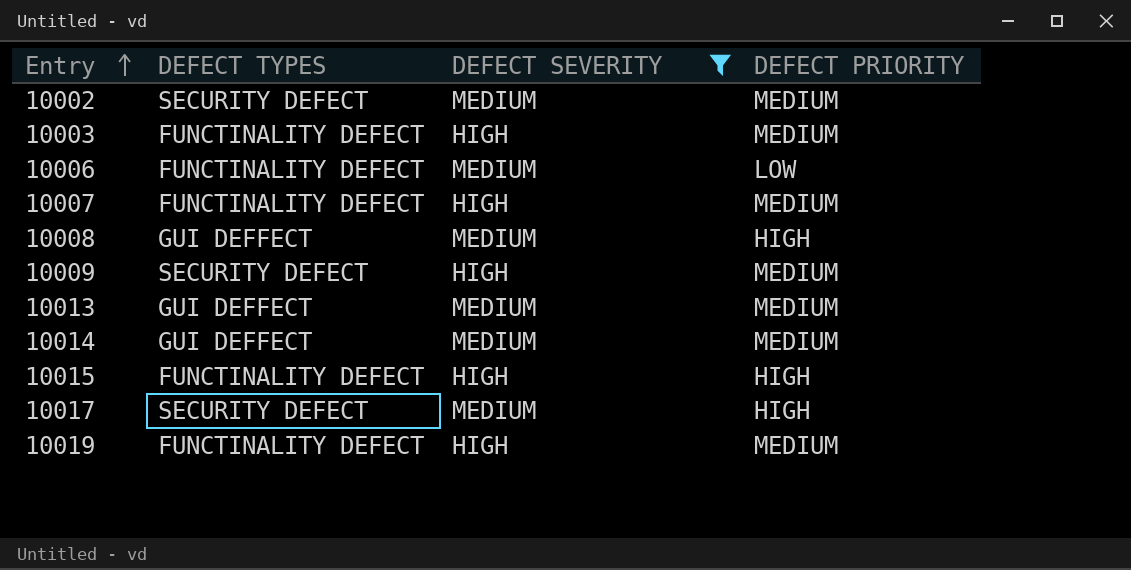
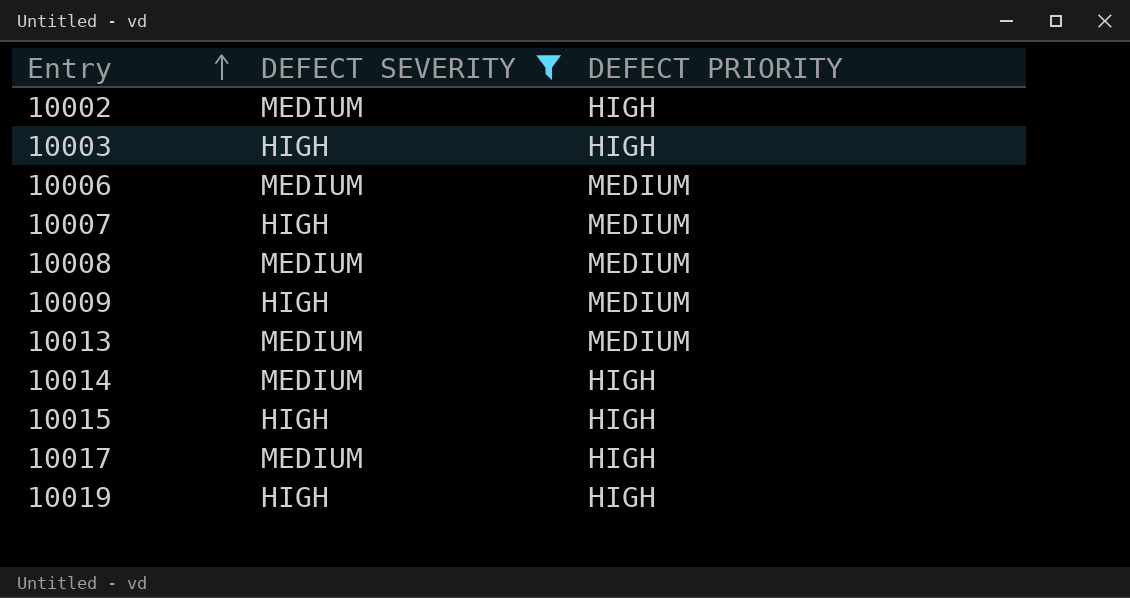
column DEFECT TYPES | position: 2 -> none
10002 | DEFECT PRIORITY: MEDIUM -> HIGH
10003 | DEFECT PRIORITY: MEDIUM -> HIGH
10006 | DEFECT PRIORITY: LOW -> MEDIUM
10008 | DEFECT PRIORITY: HIGH -> MEDIUM
10014 | DEFECT PRIORITY: MEDIUM -> HIGH
10019 | DEFECT PRIORITY: MEDIUM -> HIGH

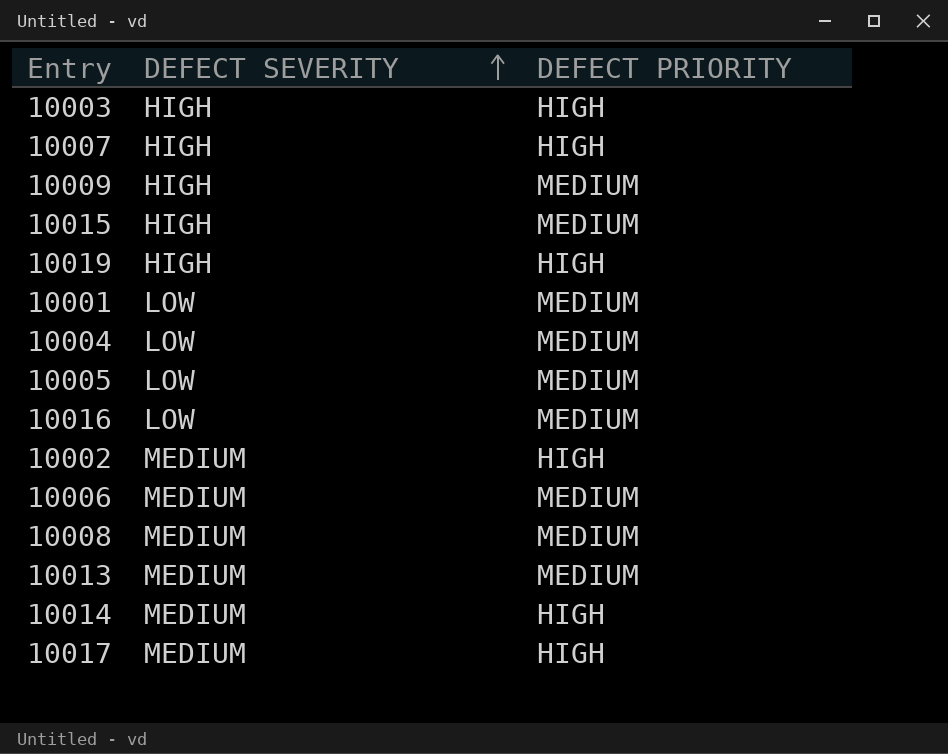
filter: DEFECT SEVERITY != LOW -> none
row order: Entry ascending -> DEFECT SEVERITY ascending
10007 | DEFECT PRIORITY: MEDIUM -> HIGH
10015 | DEFECT PRIORITY: HIGH -> MEDIUM

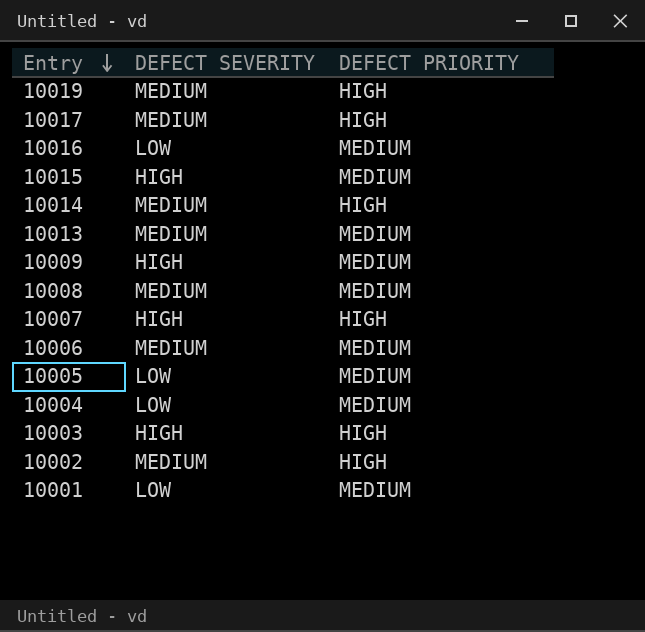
row order: DEFECT SEVERITY ascending -> Entry descending
10019 | DEFECT SEVERITY: HIGH -> MEDIUM

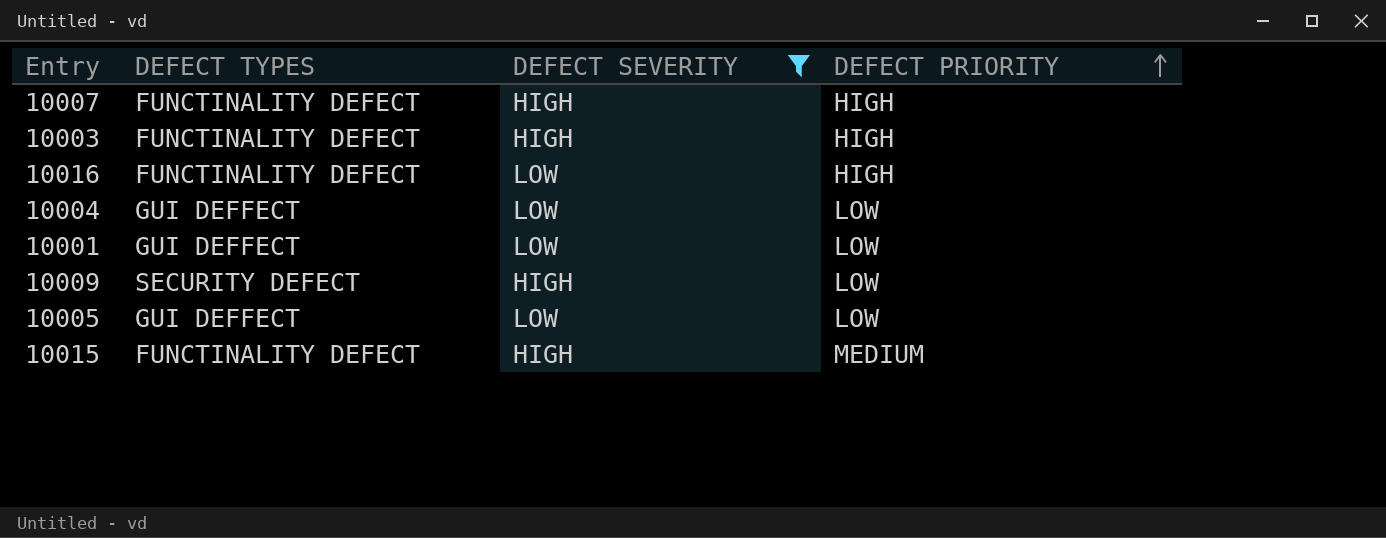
filter: none -> DEFECT SEVERITY != MEDIUM
row order: Entry descending -> DEFECT PRIORITY ascending
column DEFECT TYPES | position: none -> 2
10016 | DEFECT PRIORITY: MEDIUM -> HIGH
10004 | DEFECT PRIORITY: MEDIUM -> LOW
10001 | DEFECT PRIORITY: MEDIUM -> LOW
10009 | DEFECT PRIORITY: MEDIUM -> LOW
10005 | DEFECT PRIORITY: MEDIUM -> LOW

